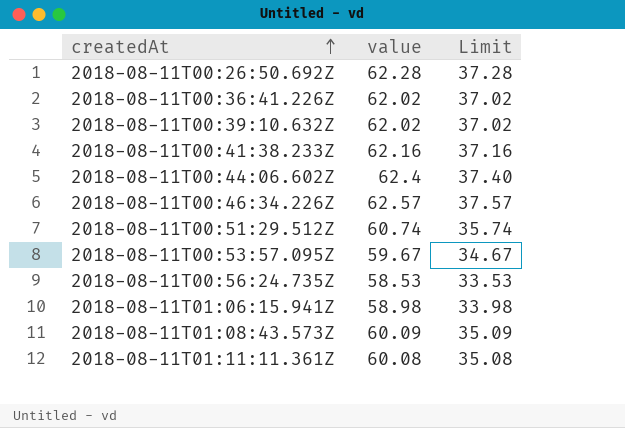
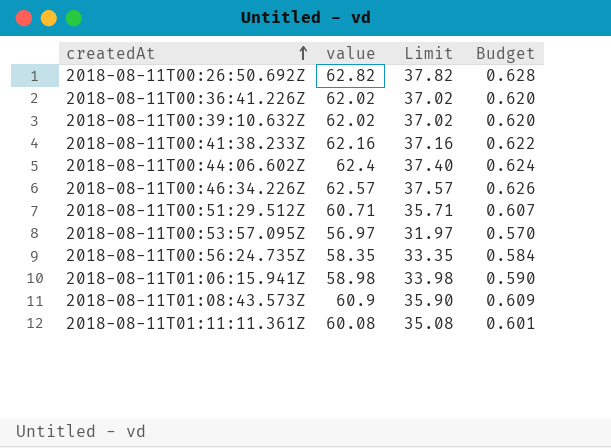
column Budget | formula: none -> [value] * 0.01
2018-08-11T00:26:50.692Z | value: 62.28 -> 62.82
2018-08-11T00:26:50.692Z | Limit: 37.28 -> 37.82
2018-08-11T00:51:29.512Z | value: 60.74 -> 60.71
2018-08-11T00:51:29.512Z | Limit: 35.74 -> 35.71
2018-08-11T00:53:57.095Z | value: 59.67 -> 56.97
2018-08-11T00:53:57.095Z | Limit: 34.67 -> 31.97
2018-08-11T00:56:24.735Z | value: 58.53 -> 58.35
2018-08-11T00:56:24.735Z | Limit: 33.53 -> 33.35
2018-08-11T01:08:43.573Z | value: 60.09 -> 60.9
2018-08-11T01:08:43.573Z | Limit: 35.09 -> 35.90

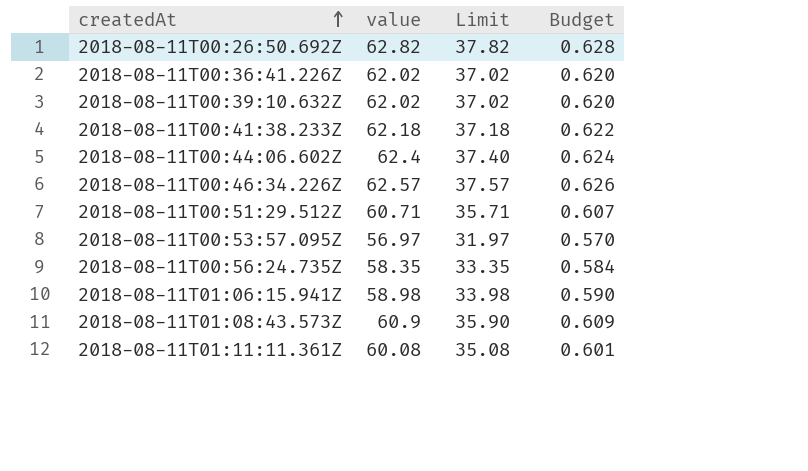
2018-08-11T00:41:38.233Z | value: 62.16 -> 62.18
2018-08-11T00:41:38.233Z | Limit: 37.16 -> 37.18

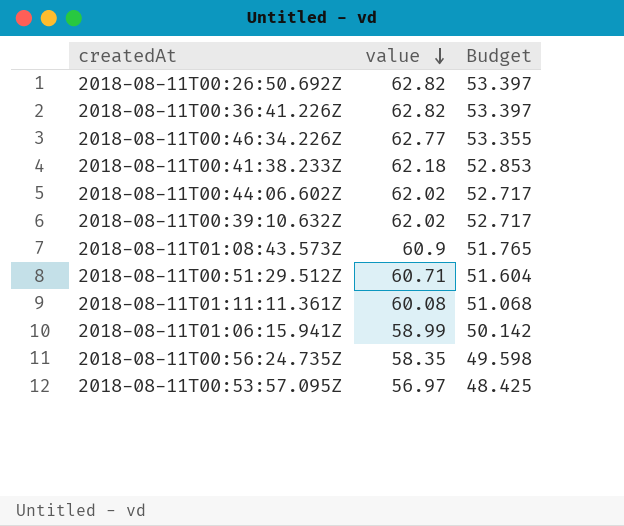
row order: createdAt ascending -> value descending
column Limit | formula: [value] - 25 -> none
column Budget | formula: [value] * 0.01 -> [value] * 0.85
2018-08-11T00:36:41.226Z | value: 62.02 -> 62.82
2018-08-11T00:46:34.226Z | value: 62.57 -> 62.77
2018-08-11T00:44:06.602Z | value: 62.4 -> 62.02
2018-08-11T01:06:15.941Z | value: 58.98 -> 58.99

